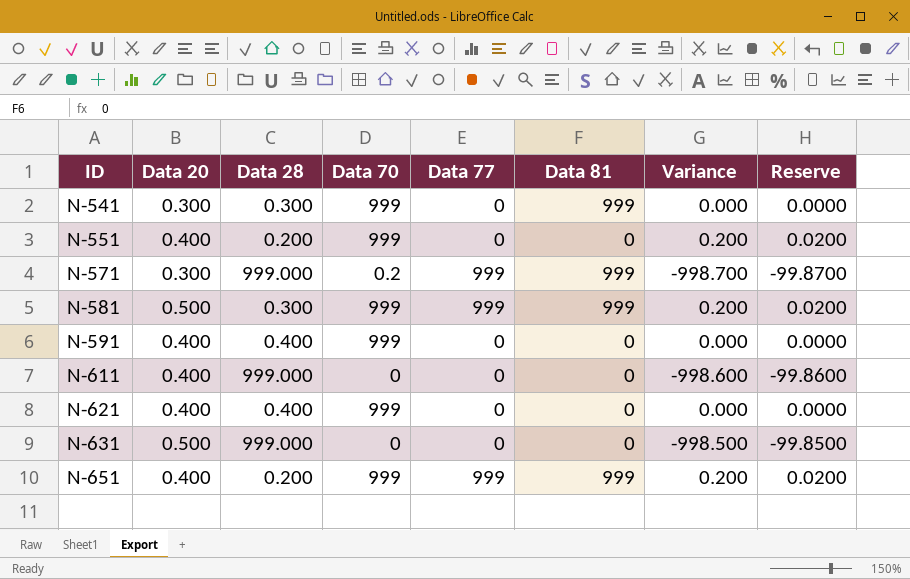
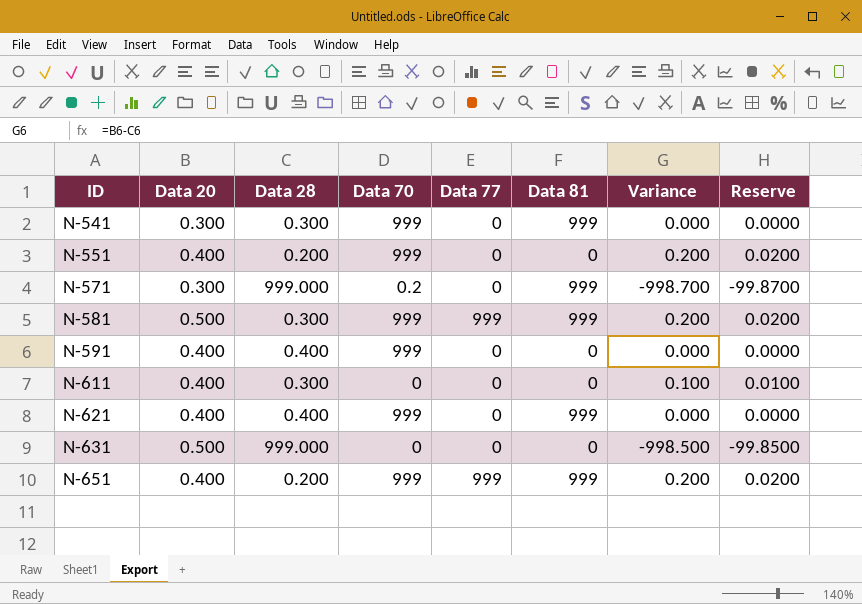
N-571 | Data 77: 999 -> 0
N-611 | Data 28: 999.000 -> 0.300
N-611 | Variance: -998.600 -> 0.100
N-611 | Reserve: -99.8600 -> 0.0100
N-621 | Data 81: 0 -> 999

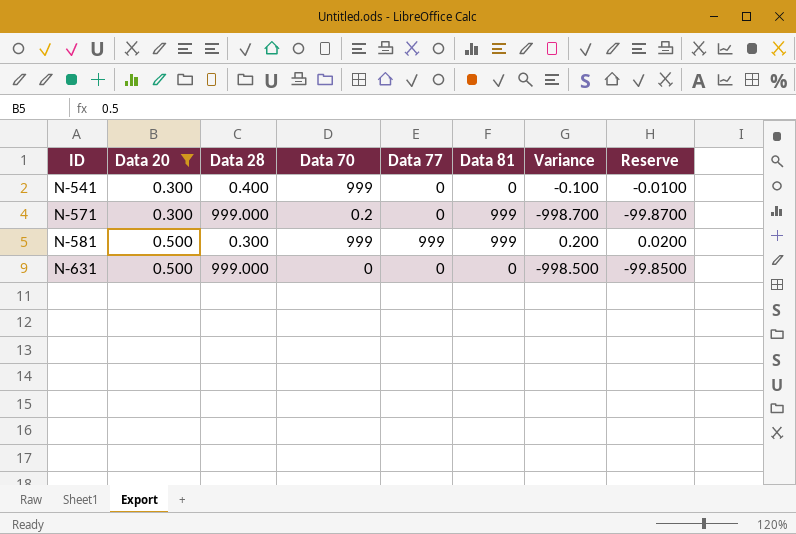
filter: none -> Data 20 != 0.400
N-541 | Data 28: 0.300 -> 0.400
N-541 | Data 81: 999 -> 0
N-541 | Variance: 0.000 -> -0.100
N-541 | Reserve: 0.0000 -> -0.0100

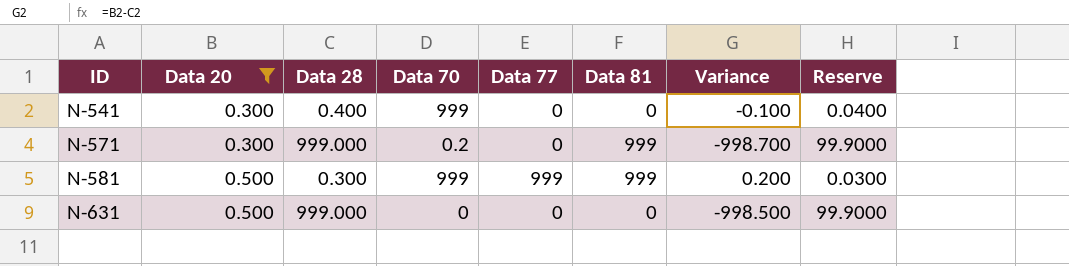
column Reserve | formula: [Variance] * 0.1 -> [Data 28] * 0.1

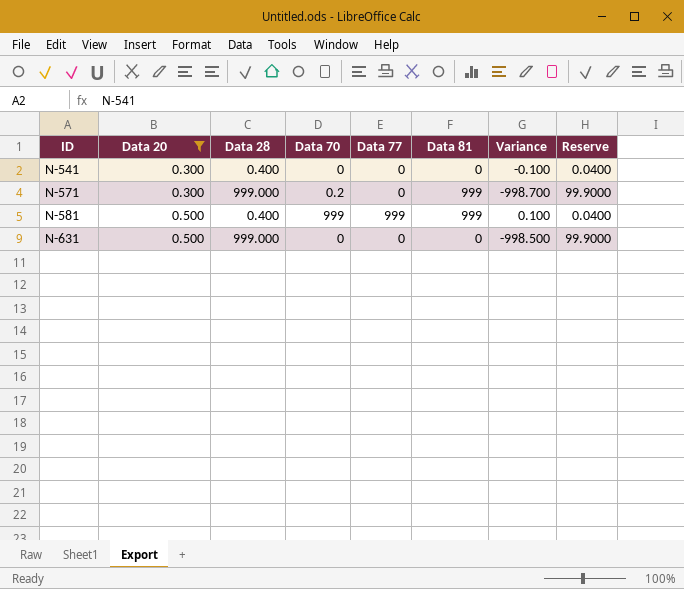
N-541 | Data 70: 999 -> 0
N-581 | Data 28: 0.300 -> 0.400
N-581 | Variance: 0.200 -> 0.100
N-581 | Reserve: 0.0300 -> 0.0400

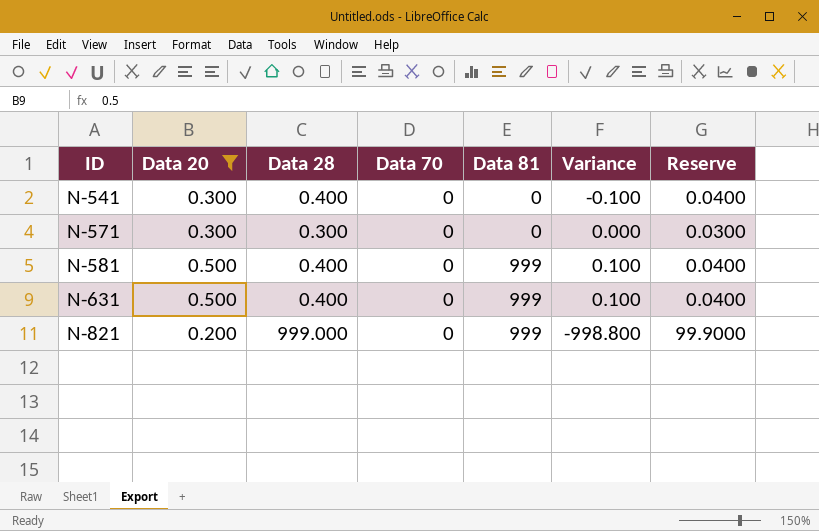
column Data 77 | position: 5 -> none
N-571 | Data 28: 999.000 -> 0.300
N-571 | Data 70: 0.2 -> 0
N-571 | Data 81: 999 -> 0
N-571 | Variance: -998.700 -> 0.000
N-571 | Reserve: 99.9000 -> 0.0300
N-581 | Data 70: 999 -> 0
N-631 | Data 28: 999.000 -> 0.400
N-631 | Data 81: 0 -> 999
N-631 | Variance: -998.500 -> 0.100
N-631 | Reserve: 99.9000 -> 0.0400
row N-821: none -> 0.200 | 999.000 | 0 | 999 | -998.800 | 99.9000

